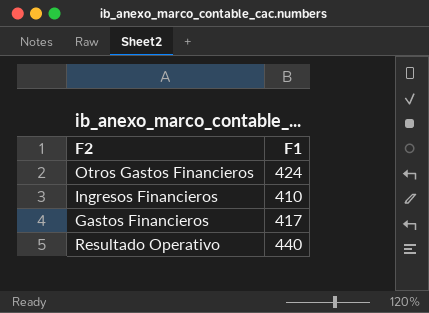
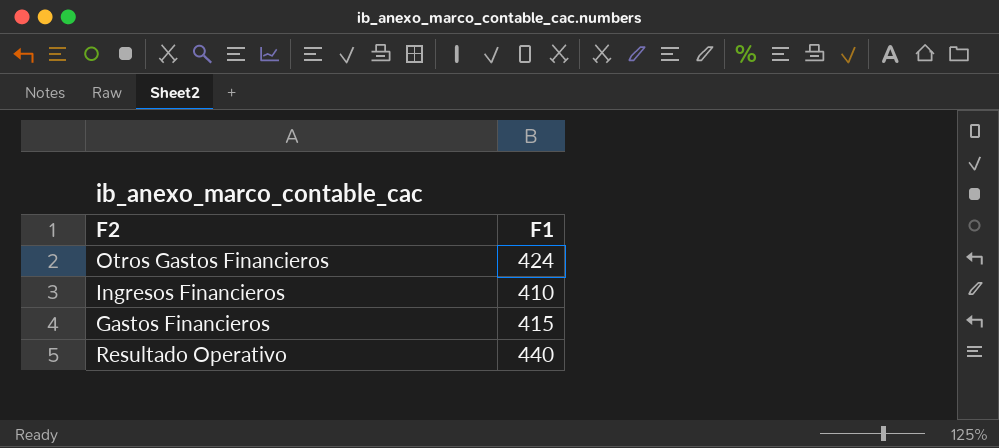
Gastos Financieros | F1: 417 -> 415

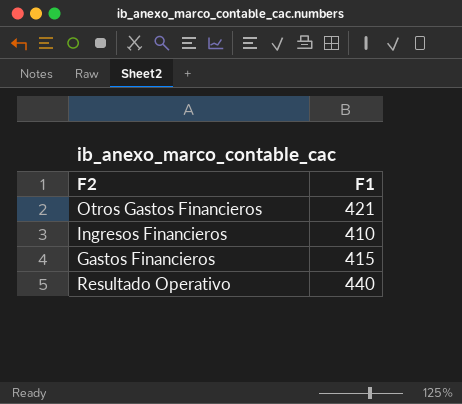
Otros Gastos Financieros | F1: 424 -> 421

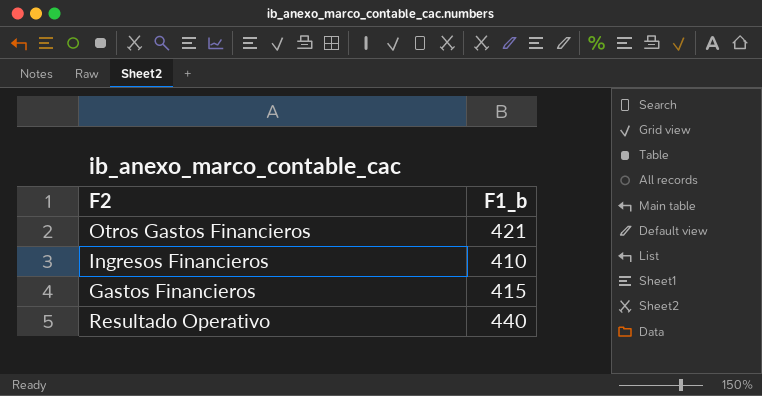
column name: F1 -> F1_b

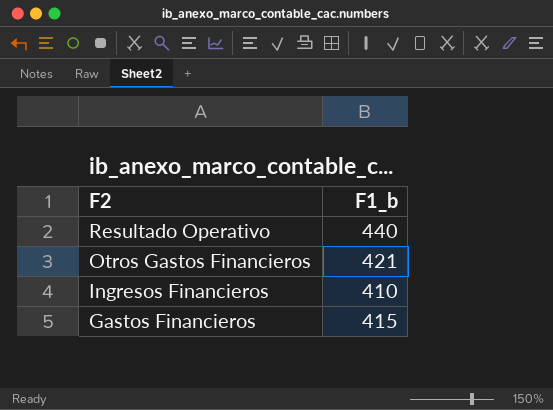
row order: none -> F2 descending

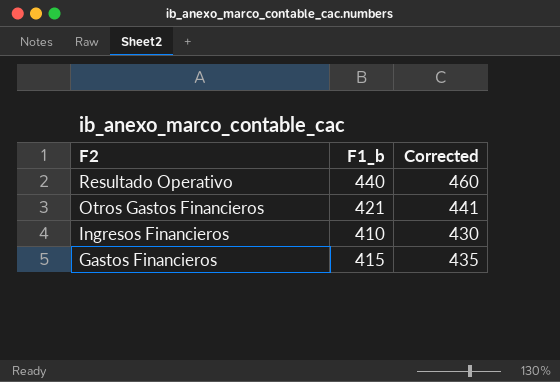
column Corrected | formula: none -> [F1_b] + 20

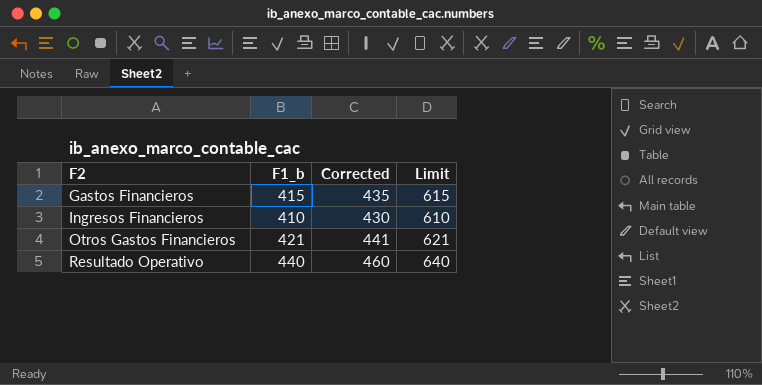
row order: F2 descending -> F2 ascending
column Limit | formula: none -> [F1_b] + 200

